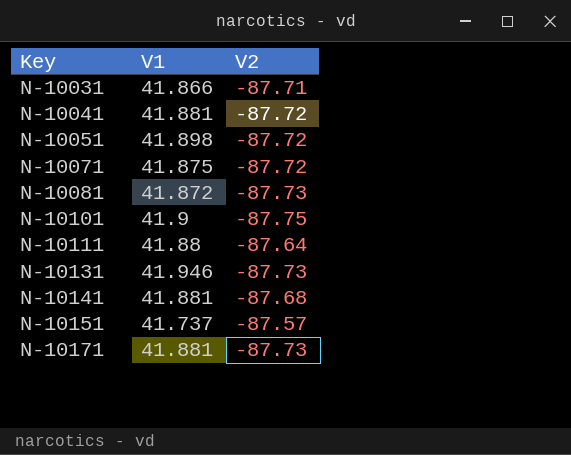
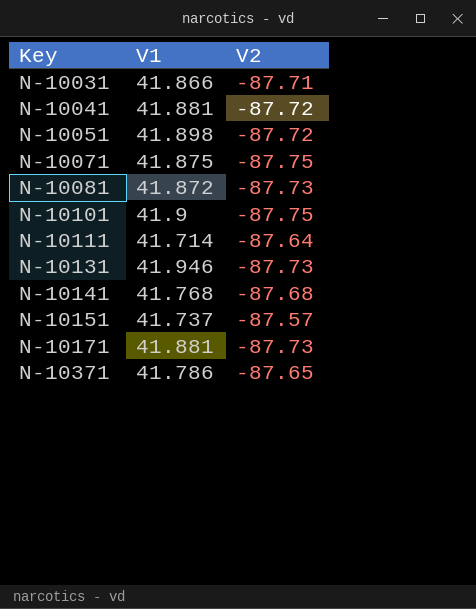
N-10071 | V2: -87.72 -> -87.75
N-10111 | V1: 41.88 -> 41.714
N-10141 | V1: 41.881 -> 41.768
row N-10371: none -> 41.786 | -87.65

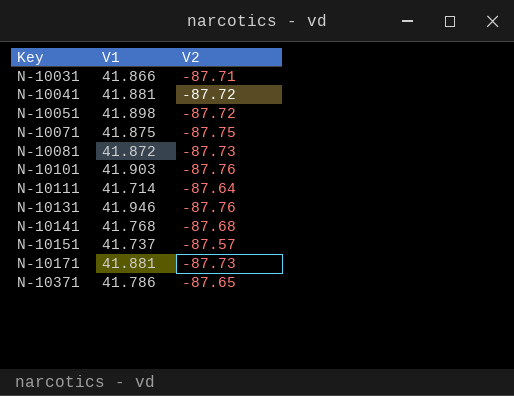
N-10101 | V1: 41.9 -> 41.903
N-10101 | V2: -87.75 -> -87.76
N-10131 | V2: -87.73 -> -87.76

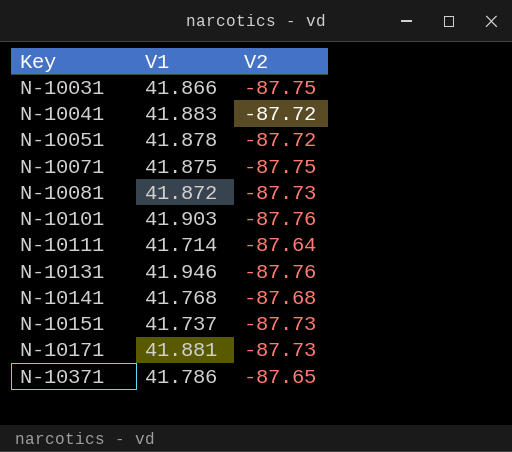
N-10031 | V2: -87.71 -> -87.75
N-10041 | V1: 41.881 -> 41.883
N-10051 | V1: 41.898 -> 41.878
N-10151 | V2: -87.57 -> -87.73

